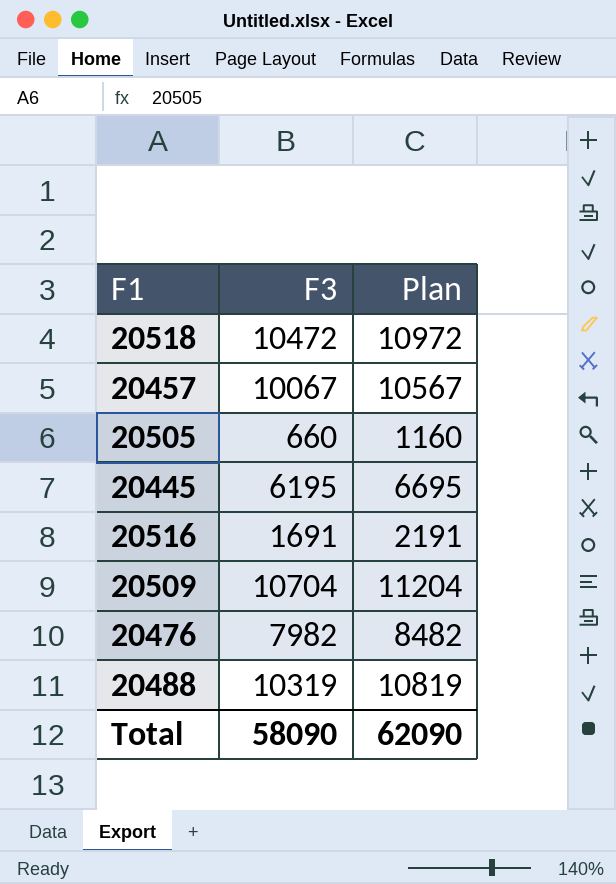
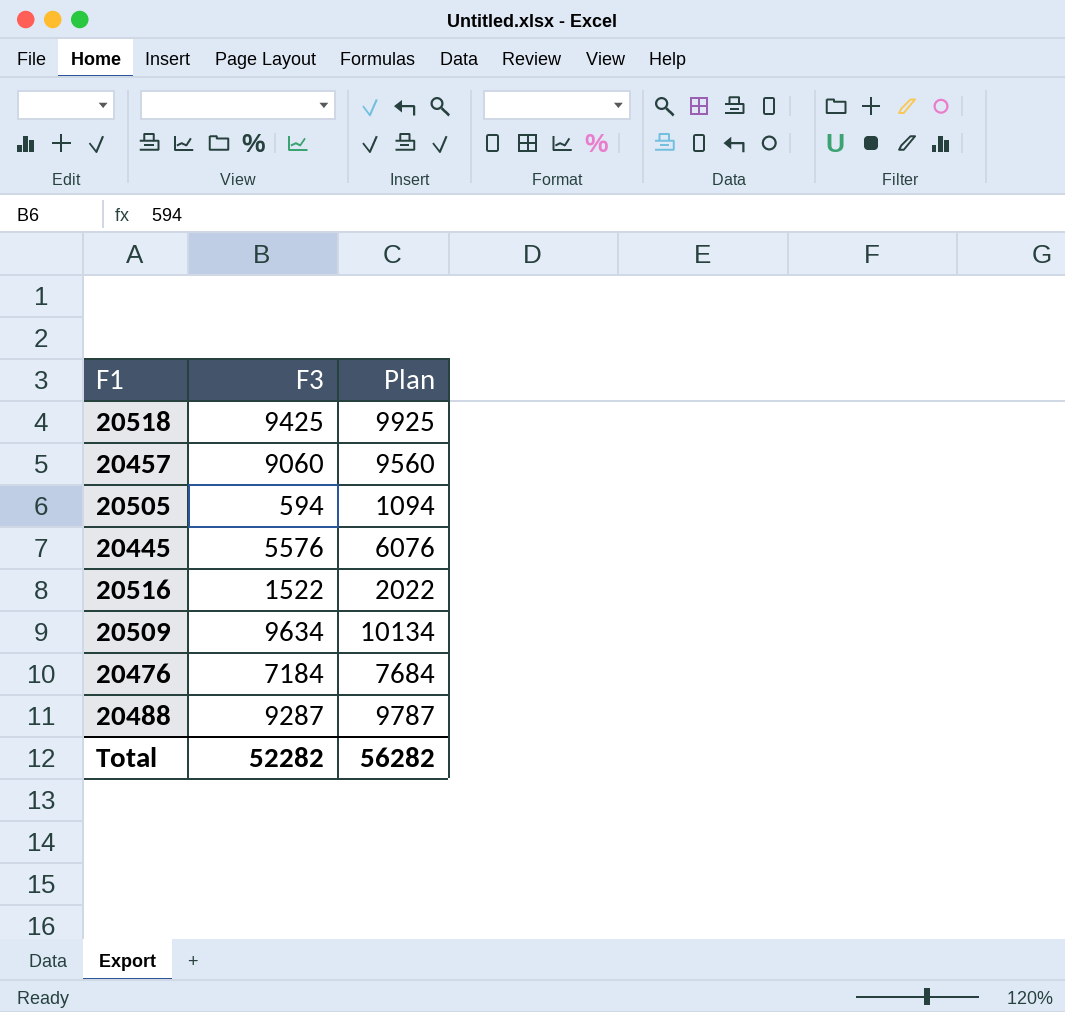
20518 | F3: 10472 -> 9425
20518 | Plan: 10972 -> 9925
20457 | F3: 10067 -> 9060
20457 | Plan: 10567 -> 9560
20505 | F3: 660 -> 594
20505 | Plan: 1160 -> 1094
20445 | F3: 6195 -> 5576
20445 | Plan: 6695 -> 6076
20516 | F3: 1691 -> 1522
20516 | Plan: 2191 -> 2022
20509 | F3: 10704 -> 9634
20509 | Plan: 11204 -> 10134
20476 | F3: 7982 -> 7184
20476 | Plan: 8482 -> 7684
20488 | F3: 10319 -> 9287
20488 | Plan: 10819 -> 9787
Total | F3: 58090 -> 52282
Total | Plan: 62090 -> 56282

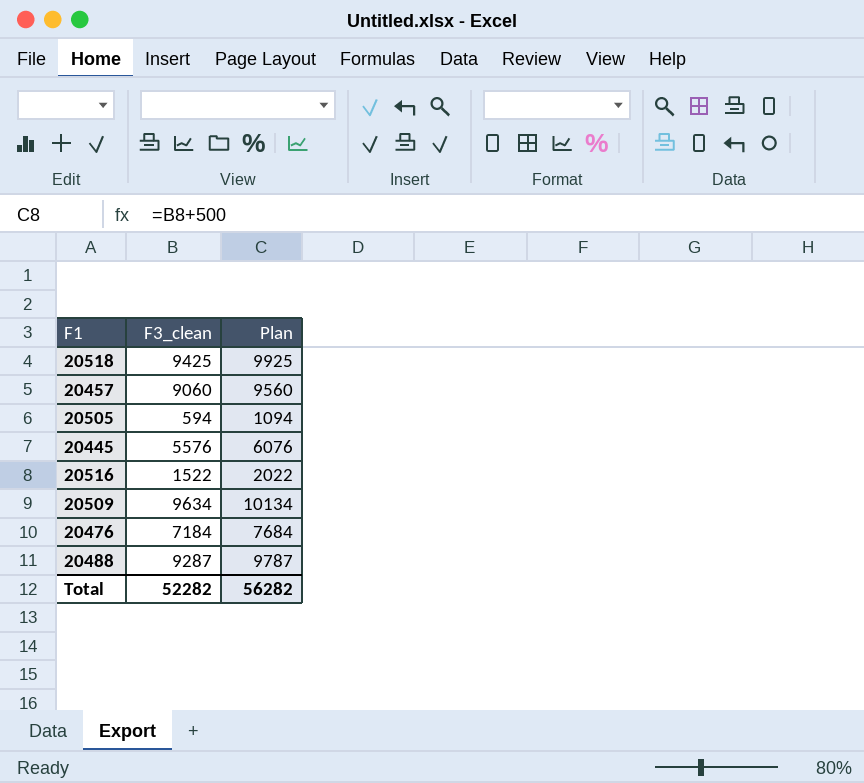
column name: F3 -> F3_clean

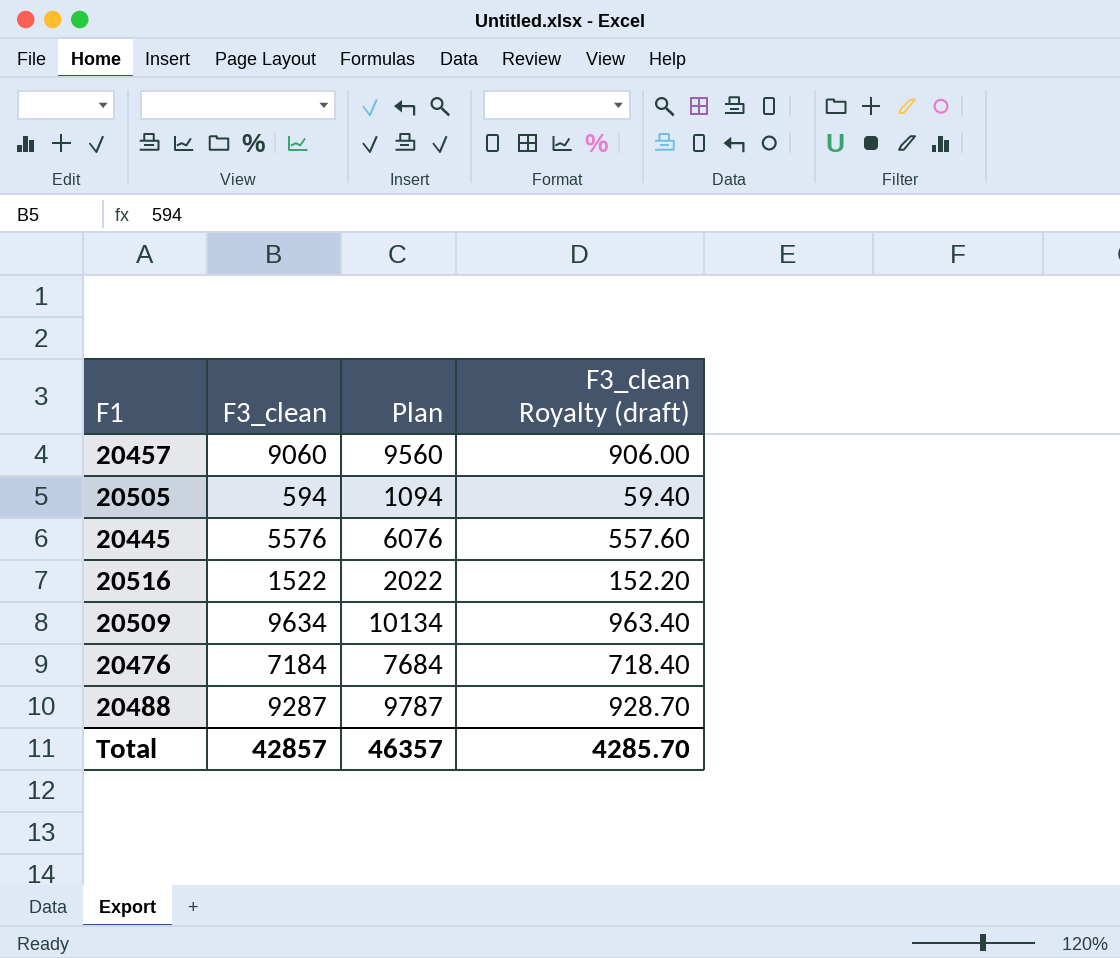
column F3_clean Royalty (draft) | formula: none -> [F3_clean] * 0.1
row 20518: 9425 | 9925 -> none
Total | F3_clean: 52282 -> 42857
Total | Plan: 56282 -> 46357

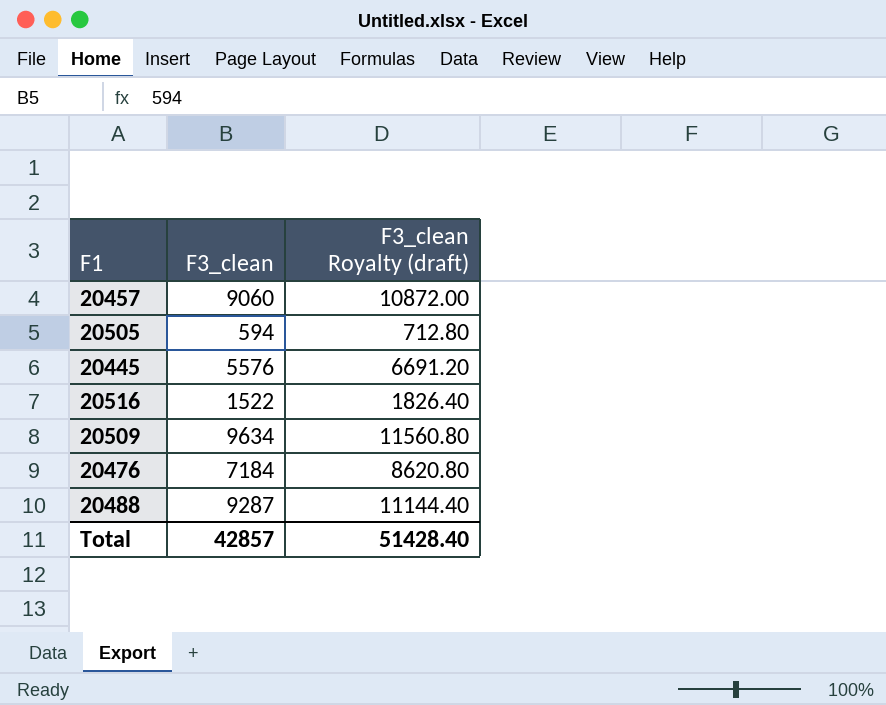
column Plan | formula: [F3_clean] + 500 -> none
column F3_clean Royalty (draft) | formula: [F3_clean] * 0.1 -> [F3_clean] * 1.2
Total | F3_clean Royalty (draft): 4285.70 -> 51428.40

